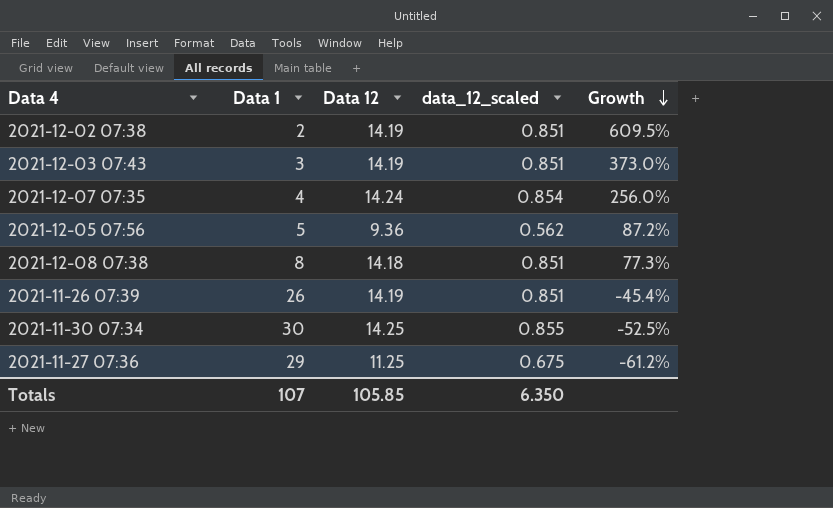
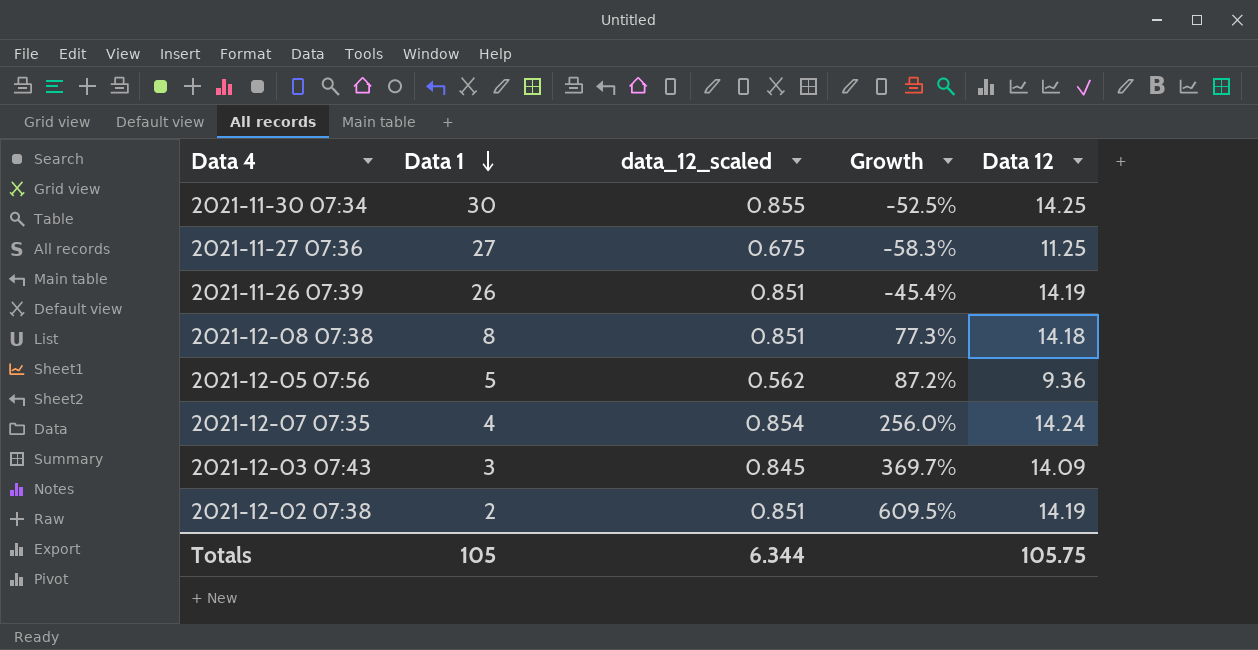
row order: Growth descending -> Data 1 descending
column Data 12 | position: 3 -> 5
2021-11-27 07:36 | Data 1: 29 -> 27
2021-11-27 07:36 | Growth: -61.2% -> -58.3%
2021-12-03 07:43 | data_12_scaled: 0.851 -> 0.845
2021-12-03 07:43 | Growth: 373.0% -> 369.7%
2021-12-03 07:43 | Data 12: 14.19 -> 14.09
Totals | Data 1: 107 -> 105
Totals | data_12_scaled: 6.350 -> 6.344
Totals | Data 12: 105.85 -> 105.75

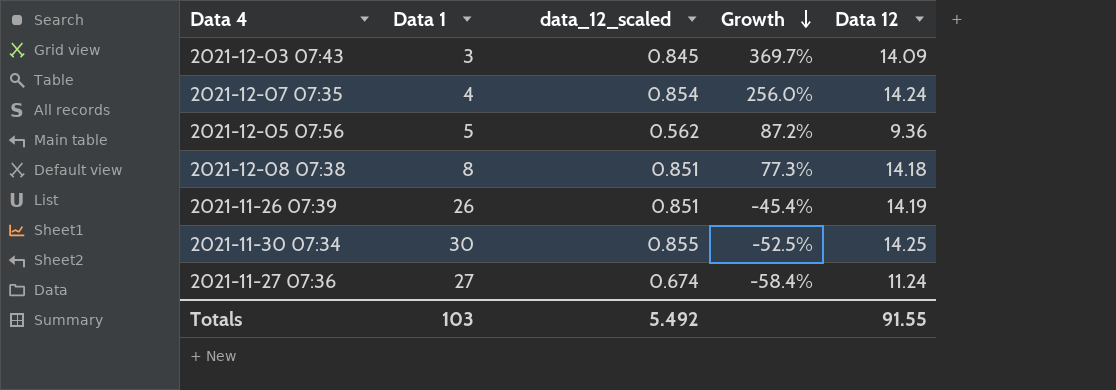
row order: Data 1 descending -> Growth descending
row 2021-12-02 07:38: 2 | 0.851 | 609.5% | 14.19 -> none
2021-11-27 07:36 | data_12_scaled: 0.675 -> 0.674
2021-11-27 07:36 | Growth: -58.3% -> -58.4%
2021-11-27 07:36 | Data 12: 11.25 -> 11.24
Totals | Data 1: 105 -> 103
Totals | data_12_scaled: 6.344 -> 5.492
Totals | Data 12: 105.75 -> 91.55

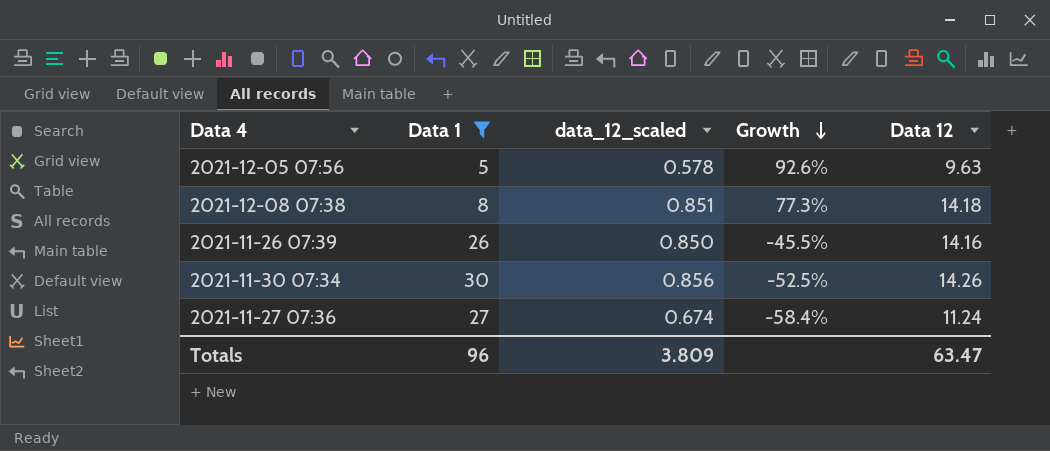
filter: none -> Data 1 >= 5
2021-12-05 07:56 | data_12_scaled: 0.562 -> 0.578
2021-12-05 07:56 | Growth: 87.2% -> 92.6%
2021-12-05 07:56 | Data 12: 9.36 -> 9.63
2021-11-26 07:39 | data_12_scaled: 0.851 -> 0.850
2021-11-26 07:39 | Growth: -45.4% -> -45.5%
2021-11-26 07:39 | Data 12: 14.19 -> 14.16
2021-11-30 07:34 | data_12_scaled: 0.855 -> 0.856
2021-11-30 07:34 | Data 12: 14.25 -> 14.26
Totals | Data 1: 103 -> 96
Totals | data_12_scaled: 5.492 -> 3.809
Totals | Data 12: 91.55 -> 63.47

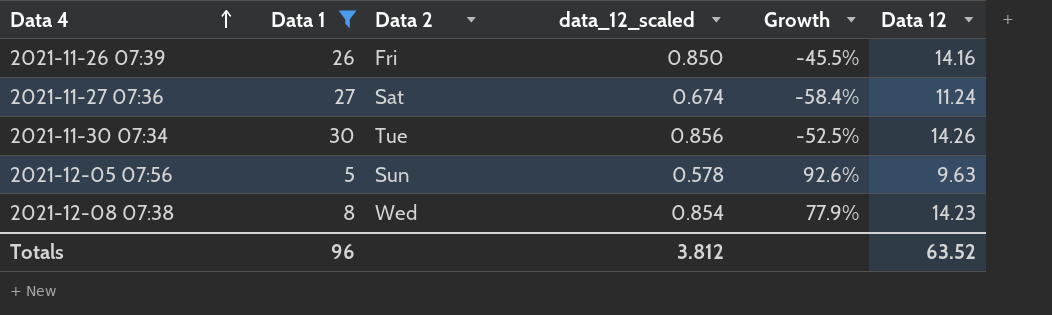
row order: Growth descending -> Data 4 ascending
column Data 2 | position: none -> 3
2021-12-08 07:38 | data_12_scaled: 0.851 -> 0.854
2021-12-08 07:38 | Growth: 77.3% -> 77.9%
2021-12-08 07:38 | Data 12: 14.18 -> 14.23
Totals | data_12_scaled: 3.809 -> 3.812
Totals | Data 12: 63.47 -> 63.52

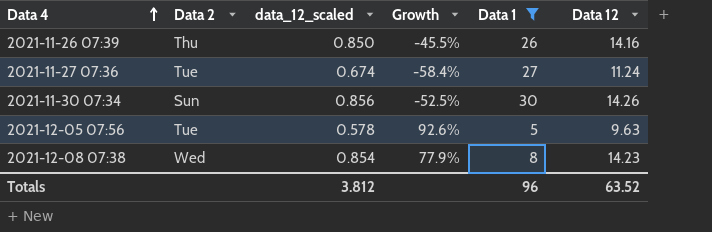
column Data 1 | position: 2 -> 5
2021-11-26 07:39 | Data 2: Fri -> Thu
2021-11-27 07:36 | Data 2: Sat -> Tue
2021-11-30 07:34 | Data 2: Tue -> Sun
2021-12-05 07:56 | Data 2: Sun -> Tue

